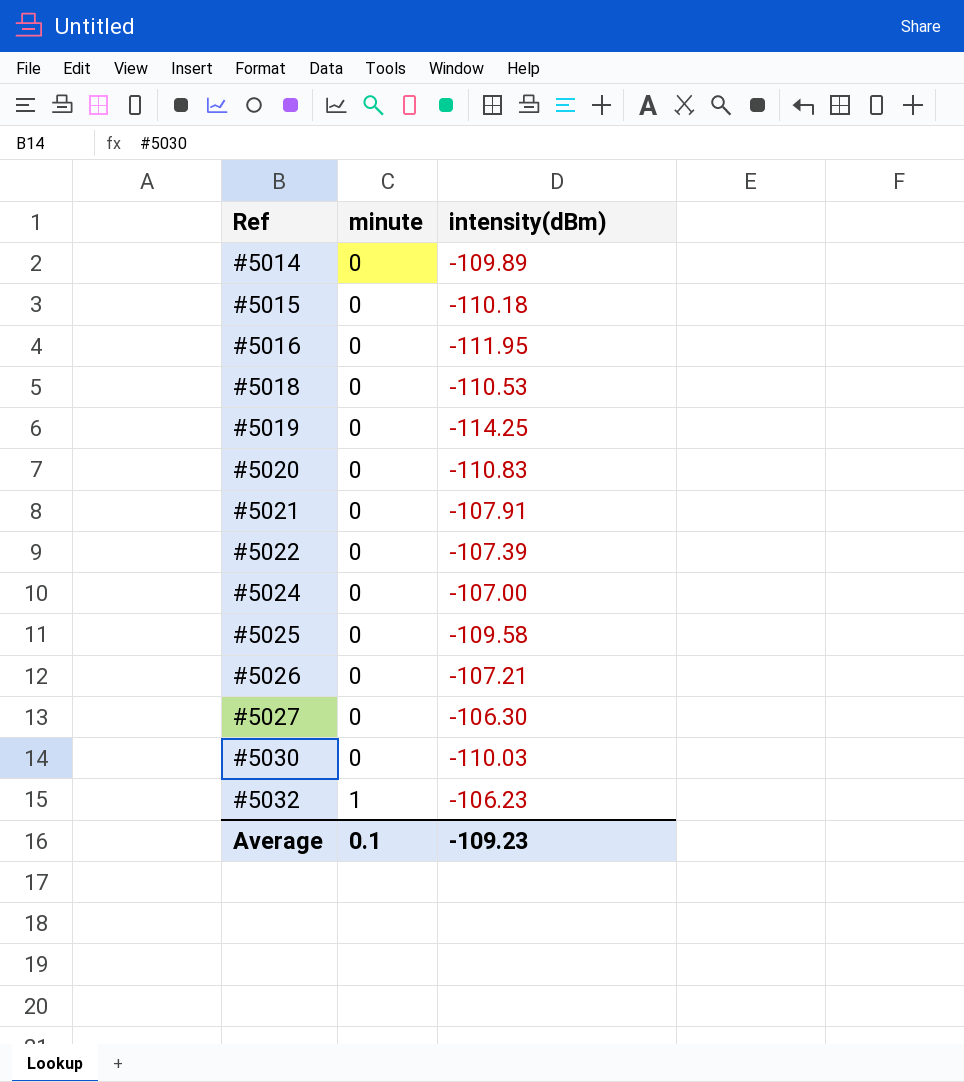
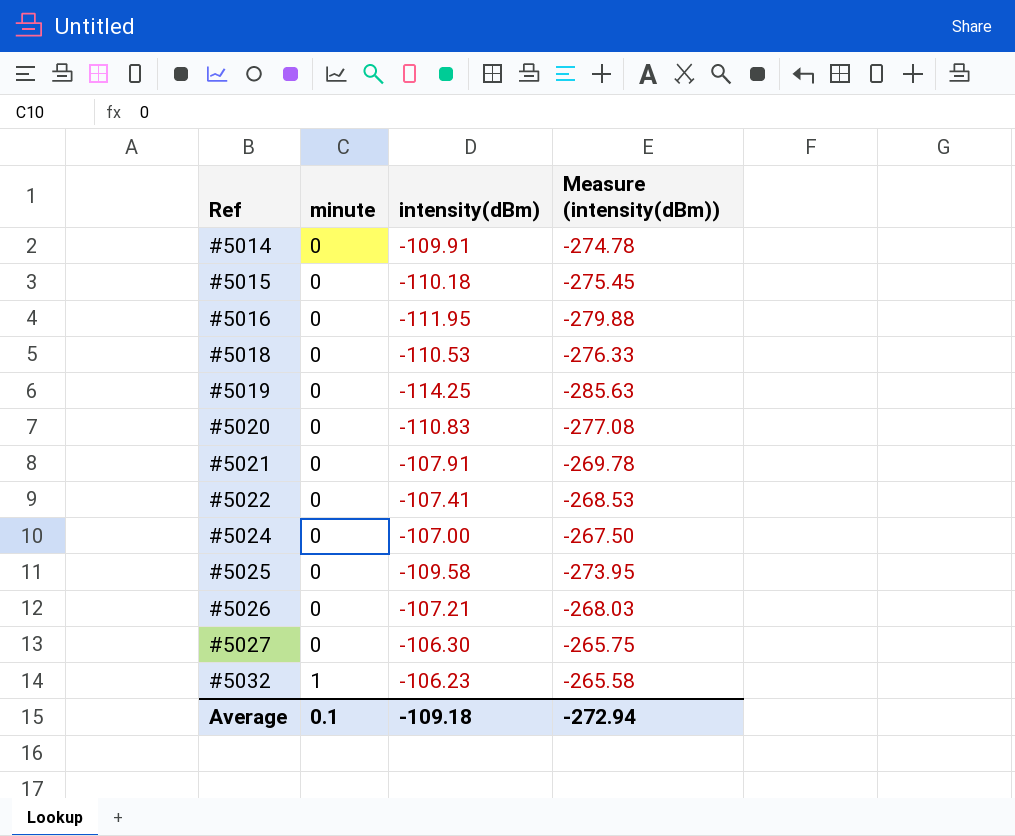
column Measure (intensity(dBm)) | formula: none -> [intensity(dBm)] * 2.5
row #5030: 0 | -110.03 -> none
#5014 | intensity(dBm): -109.89 -> -109.91
#5022 | intensity(dBm): -107.39 -> -107.41
Average | intensity(dBm): -109.23 -> -109.18

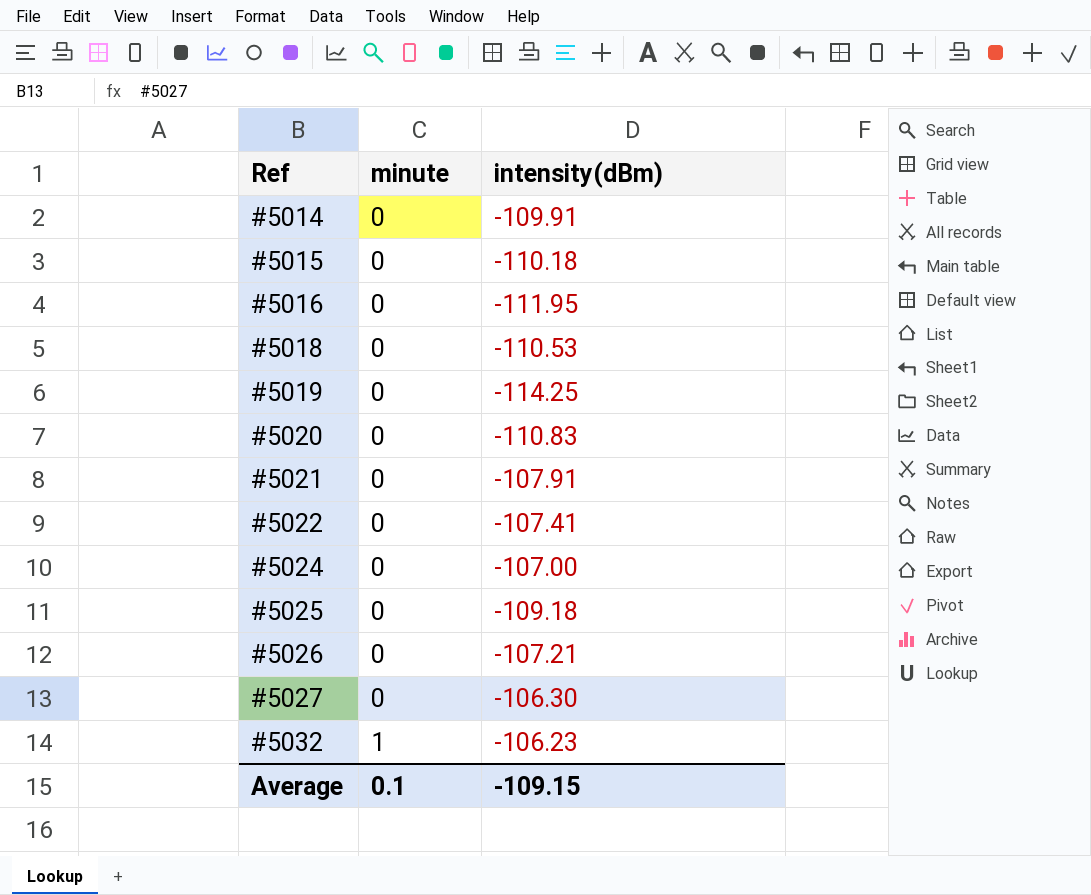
column Measure (intensity(dBm)) | formula: [intensity(dBm)] * 2.5 -> none
#5025 | intensity(dBm): -109.58 -> -109.18
Average | intensity(dBm): -109.18 -> -109.15

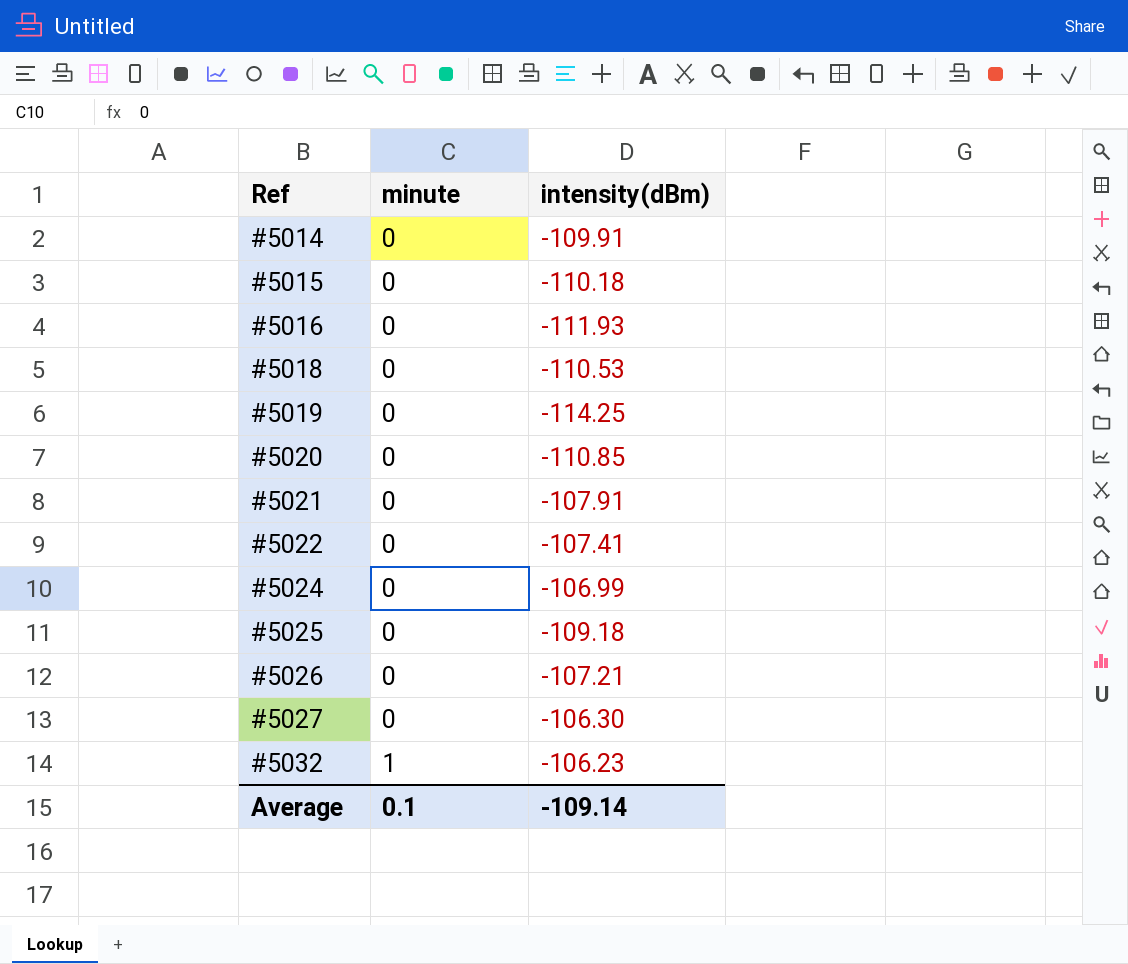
#5016 | intensity(dBm): -111.95 -> -111.93
#5020 | intensity(dBm): -110.83 -> -110.85
#5024 | intensity(dBm): -107.00 -> -106.99
Average | intensity(dBm): -109.15 -> -109.14

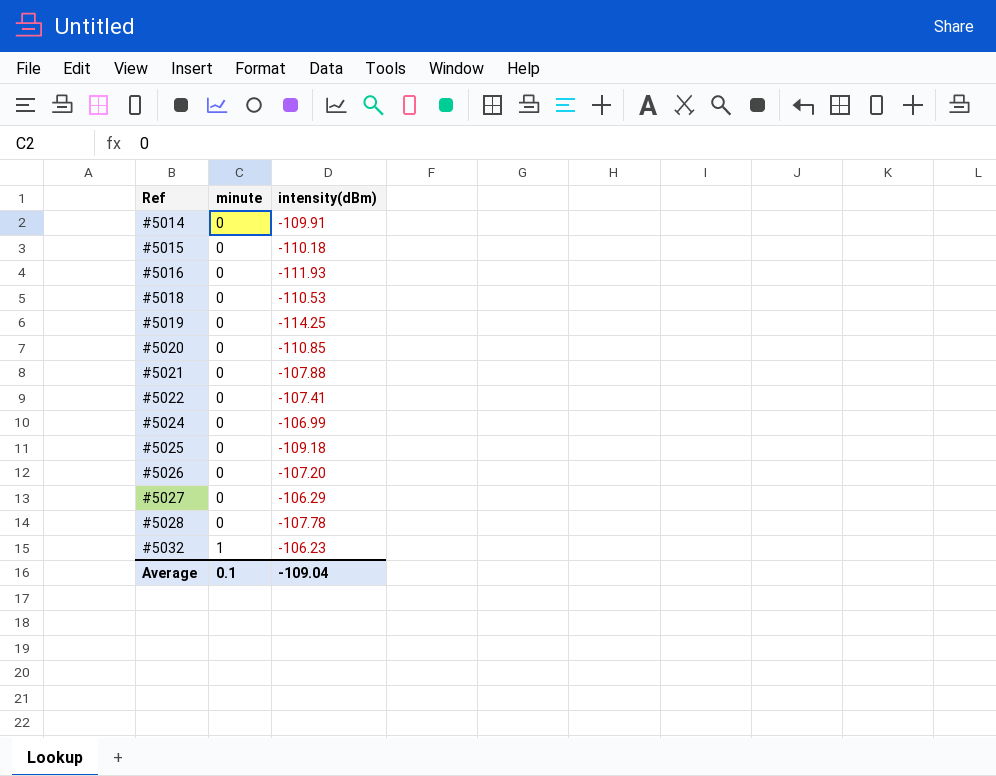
#5021 | intensity(dBm): -107.91 -> -107.88
#5026 | intensity(dBm): -107.21 -> -107.20
#5027 | intensity(dBm): -106.30 -> -106.29
row #5028: none -> 0 | -107.78
Average | intensity(dBm): -109.14 -> -109.04

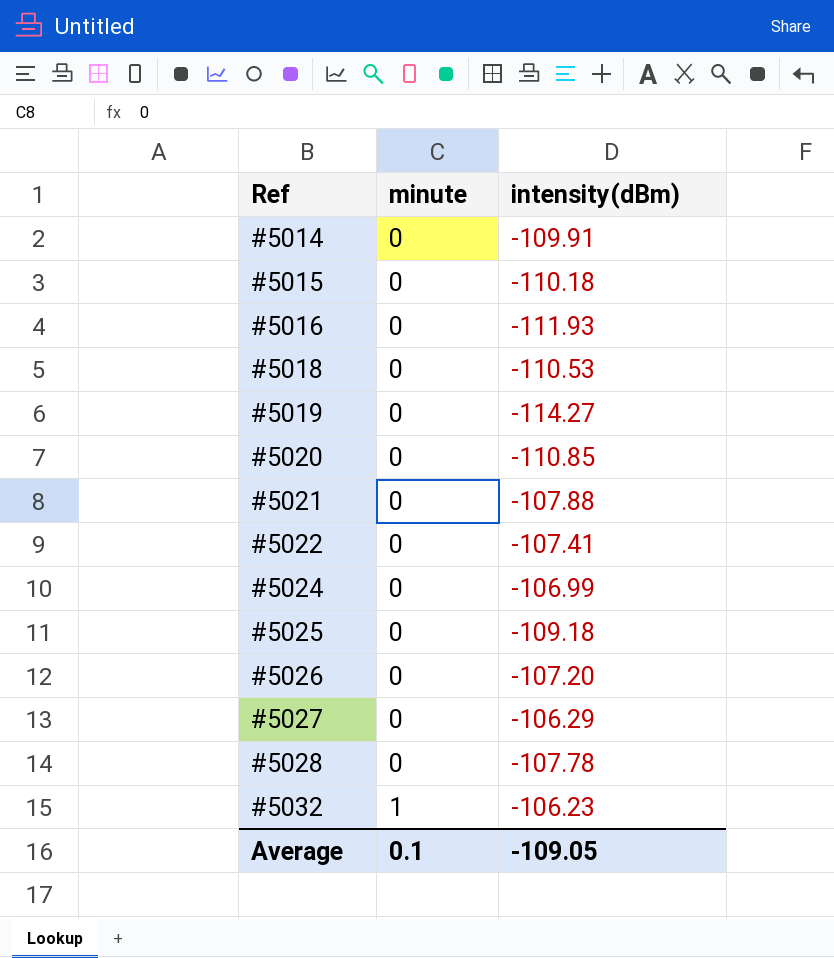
#5019 | intensity(dBm): -114.25 -> -114.27
Average | intensity(dBm): -109.04 -> -109.05

